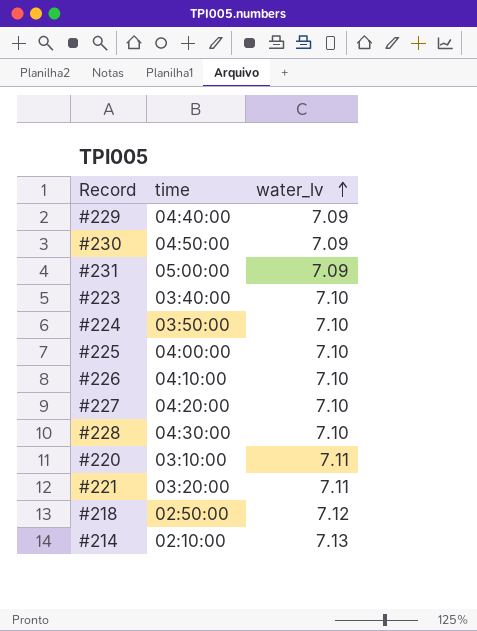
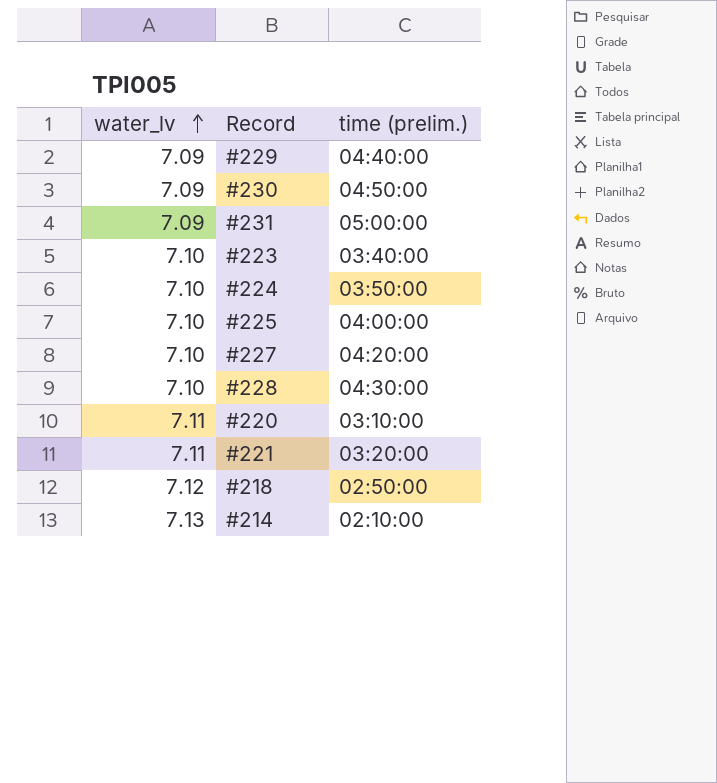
column water_lv | position: 3 -> 1
column name: time -> time (prelim.)
row #226: 04:10:00 | 7.10 -> none

